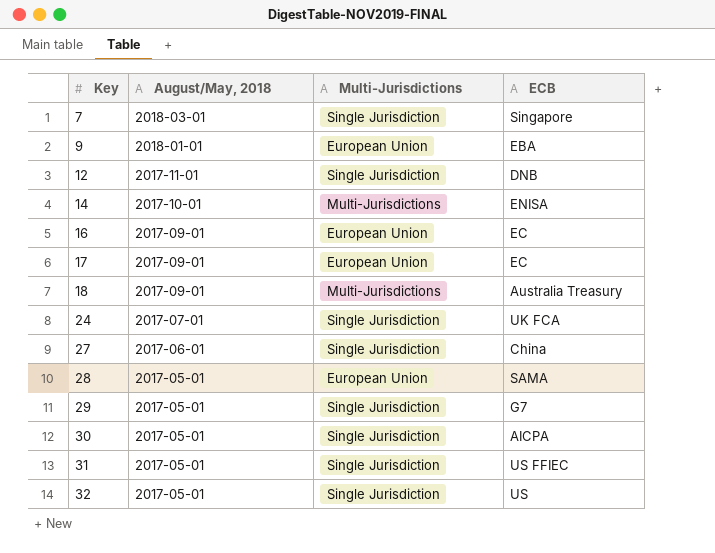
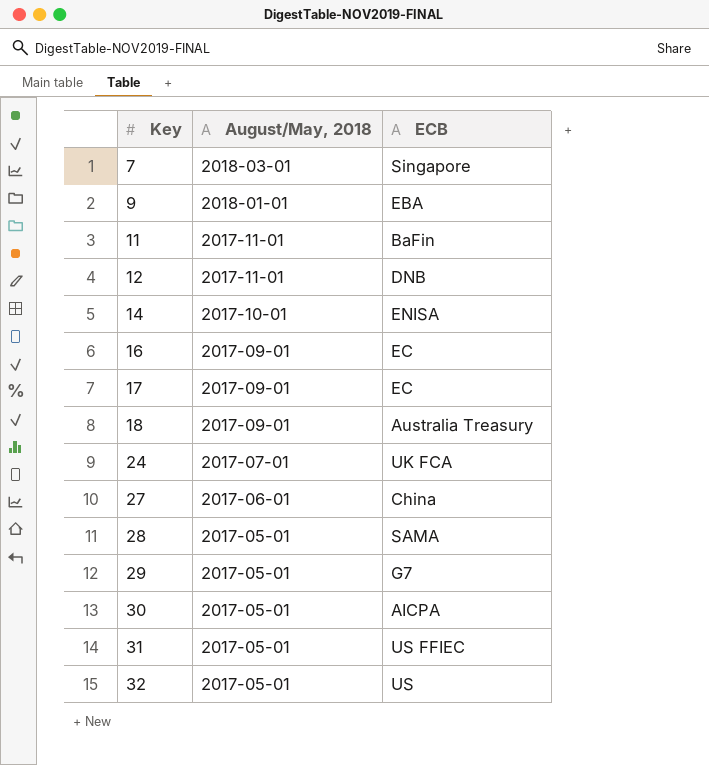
column Multi-Jurisdictions | position: 3 -> none
row 11: none -> 2017-11-01 | BaFin

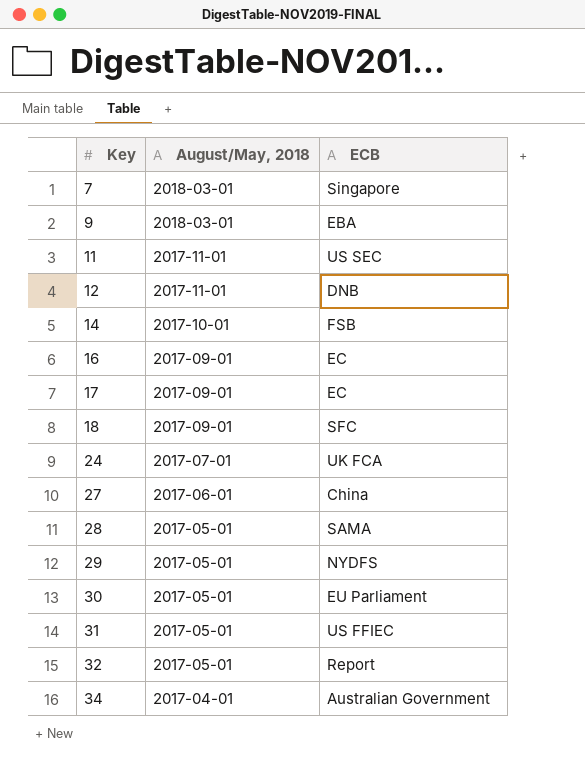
9 | August/May, 2018: 2018-01-01 -> 2018-03-01
11 | ECB: BaFin -> US SEC
14 | ECB: ENISA -> FSB
18 | ECB: Australia Treasury -> SFC
29 | ECB: G7 -> NYDFS
30 | ECB: AICPA -> EU Parliament
32 | ECB: US -> Report
row 34: none -> 2017-04-01 | Australian Government

